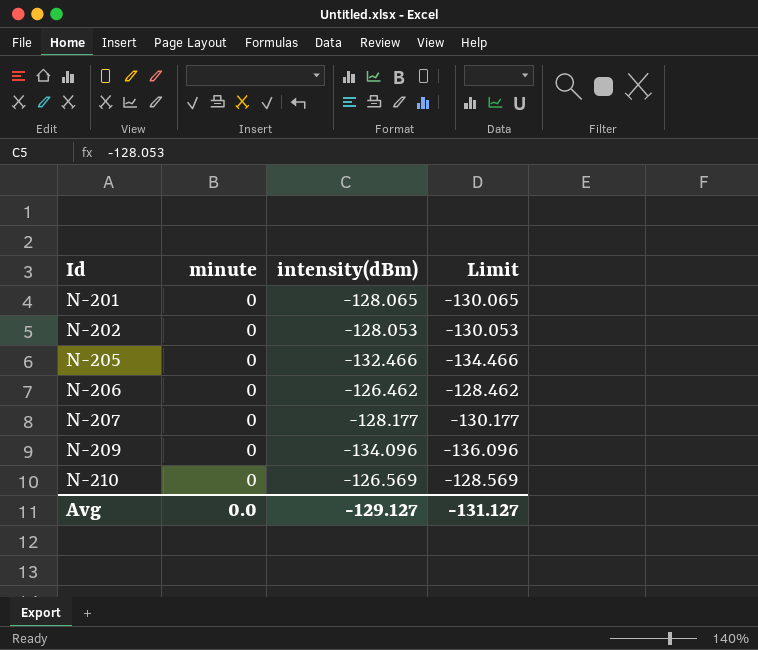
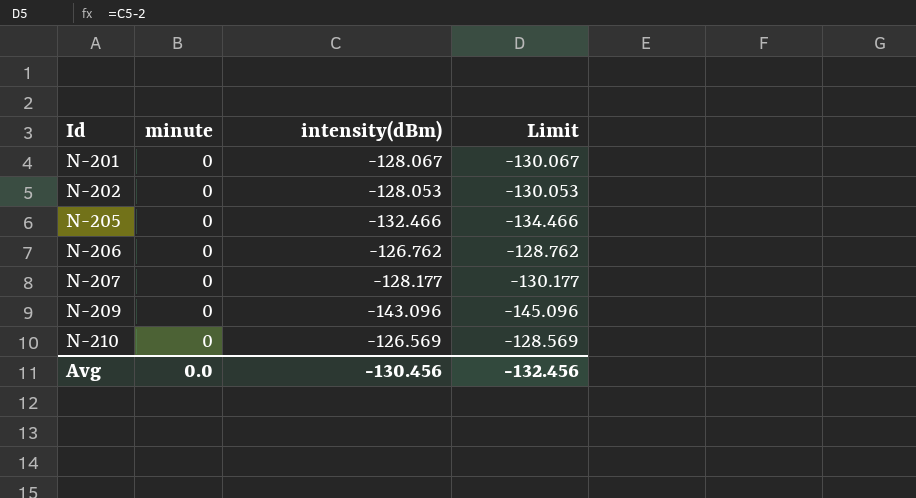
N-201 | intensity(dBm): -128.065 -> -128.067
N-201 | Limit: -130.065 -> -130.067
N-206 | intensity(dBm): -126.462 -> -126.762
N-206 | Limit: -128.462 -> -128.762
N-209 | intensity(dBm): -134.096 -> -143.096
N-209 | Limit: -136.096 -> -145.096
Avg | intensity(dBm): -129.127 -> -130.456
Avg | Limit: -131.127 -> -132.456

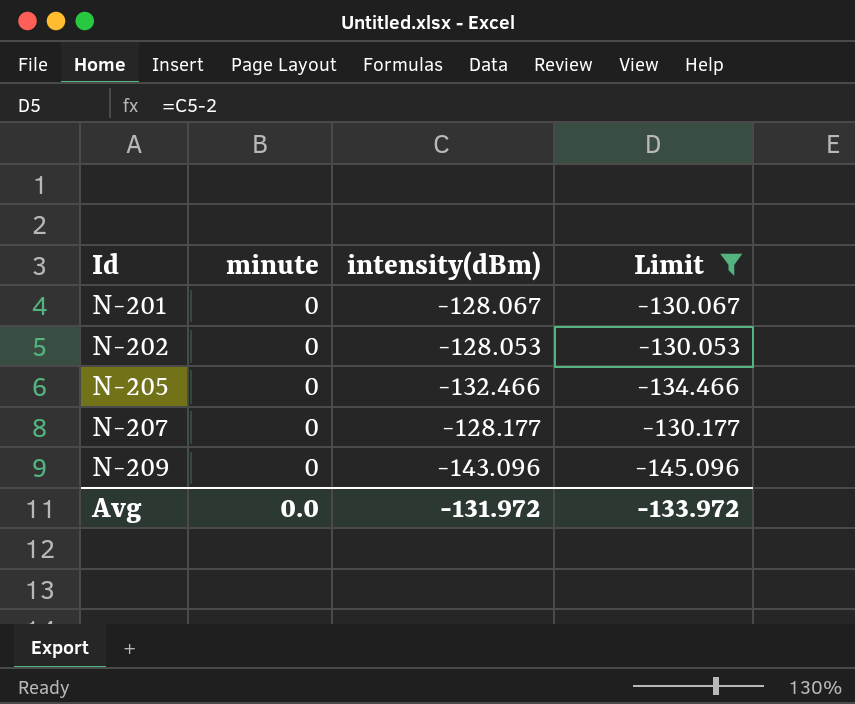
filter: none -> Limit <= -130.053
Avg | intensity(dBm): -130.456 -> -131.972
Avg | Limit: -132.456 -> -133.972

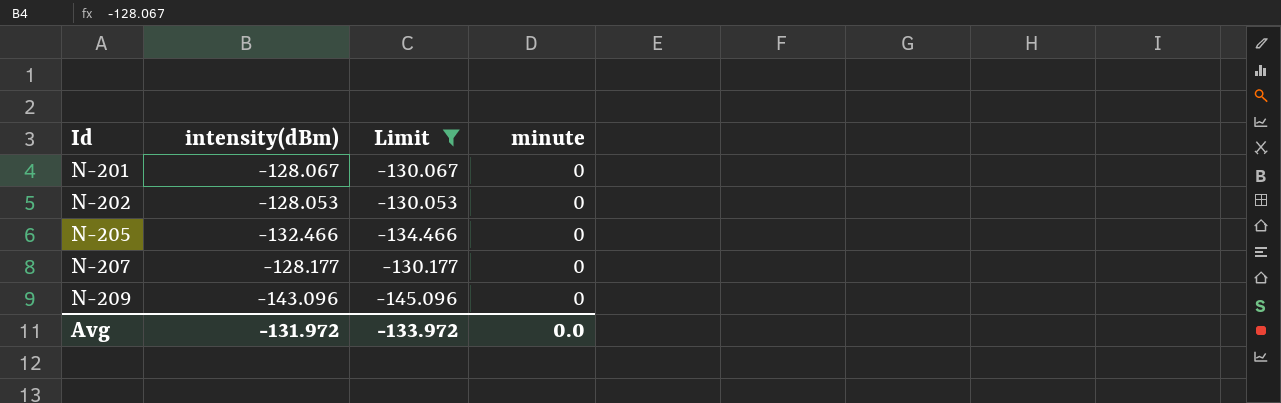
column minute | position: 2 -> 4

